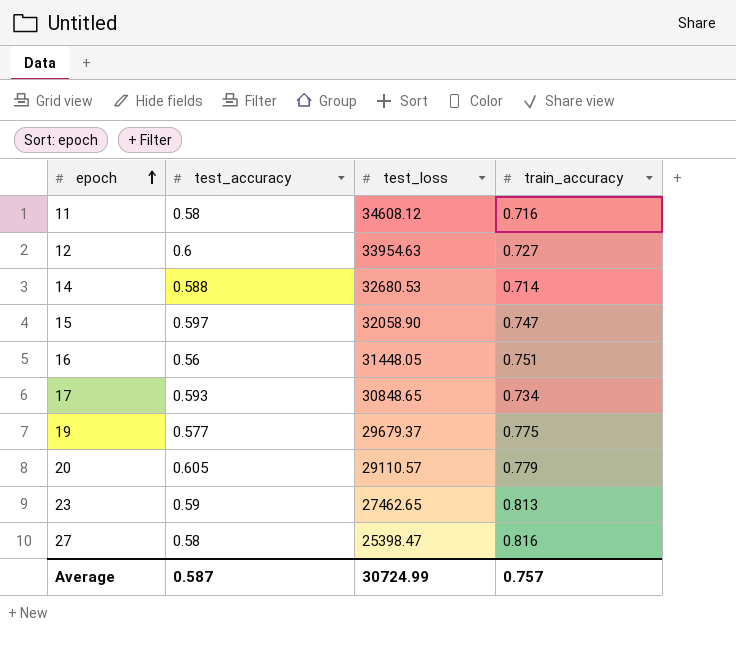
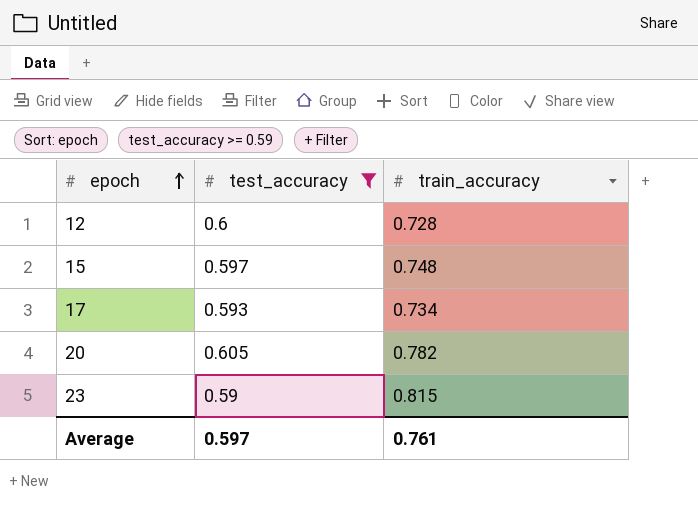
filter: none -> test_accuracy >= 0.59
column test_loss | position: 3 -> none
12 | train_accuracy: 0.727 -> 0.728
15 | train_accuracy: 0.747 -> 0.748
20 | train_accuracy: 0.779 -> 0.782
23 | train_accuracy: 0.813 -> 0.815
Average | test_accuracy: 0.587 -> 0.597
Average | train_accuracy: 0.757 -> 0.761

